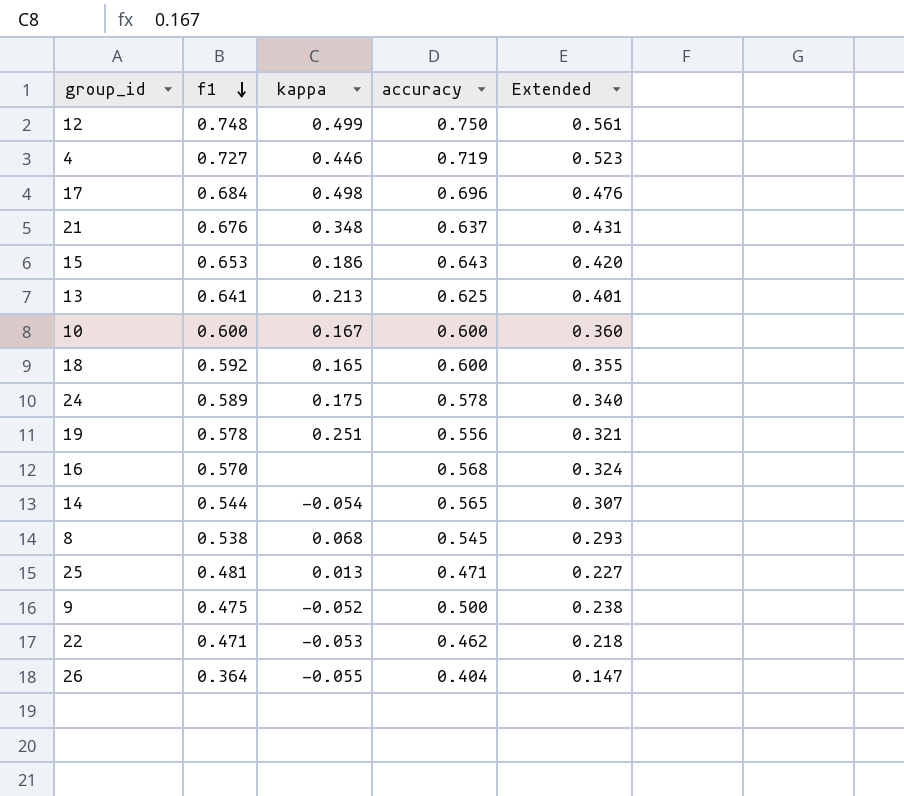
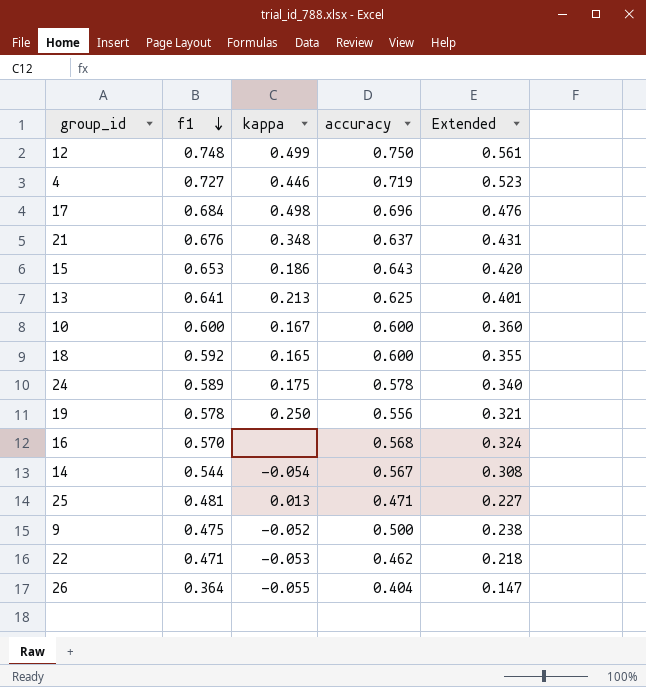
row 8: 0.538 | 0.068 | 0.545 | 0.293 -> none
19 | kappa: 0.251 -> 0.250
14 | accuracy: 0.565 -> 0.567
14 | Extended: 0.307 -> 0.308

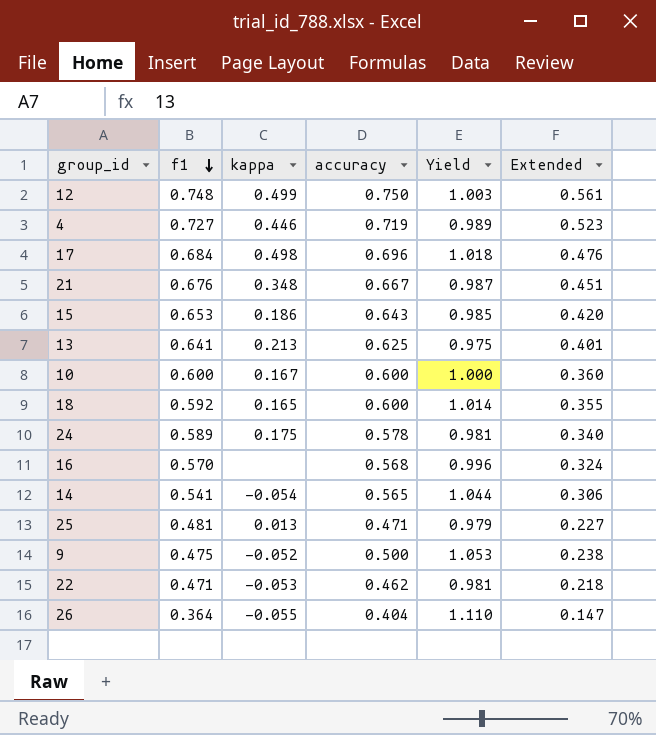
column Yield | formula: none -> [accuracy] / [f1]
row 19: 0.578 | 0.250 | 0.556 | 0.321 -> none
21 | accuracy: 0.637 -> 0.667
21 | Extended: 0.431 -> 0.451
14 | f1: 0.544 -> 0.541
14 | accuracy: 0.567 -> 0.565
14 | Extended: 0.308 -> 0.306

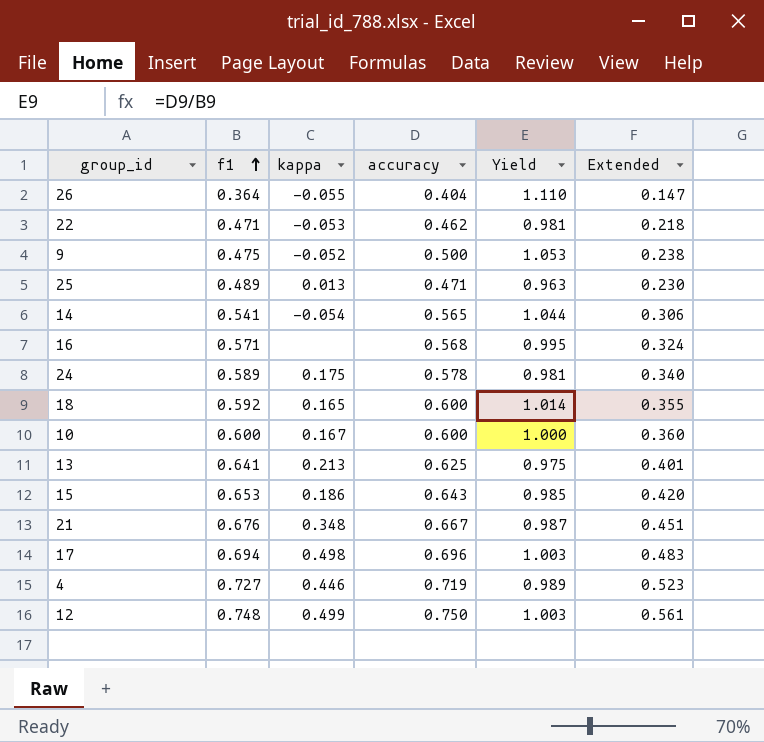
row order: f1 descending -> f1 ascending
25 | f1: 0.481 -> 0.489
25 | Yield: 0.979 -> 0.963
25 | Extended: 0.227 -> 0.230
16 | f1: 0.570 -> 0.571
16 | Yield: 0.996 -> 0.995
17 | f1: 0.684 -> 0.694
17 | Yield: 1.018 -> 1.003
17 | Extended: 0.476 -> 0.483

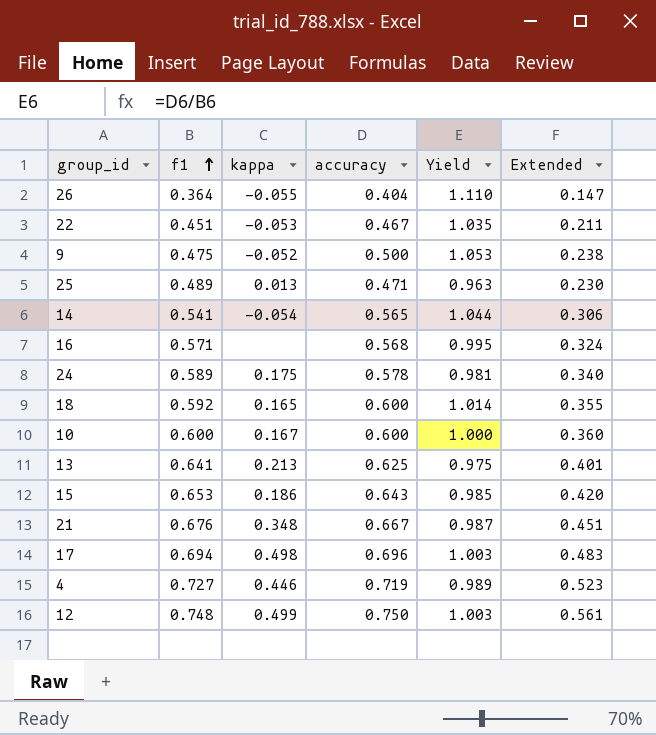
22 | f1: 0.471 -> 0.451
22 | accuracy: 0.462 -> 0.467
22 | Yield: 0.981 -> 1.035
22 | Extended: 0.218 -> 0.211

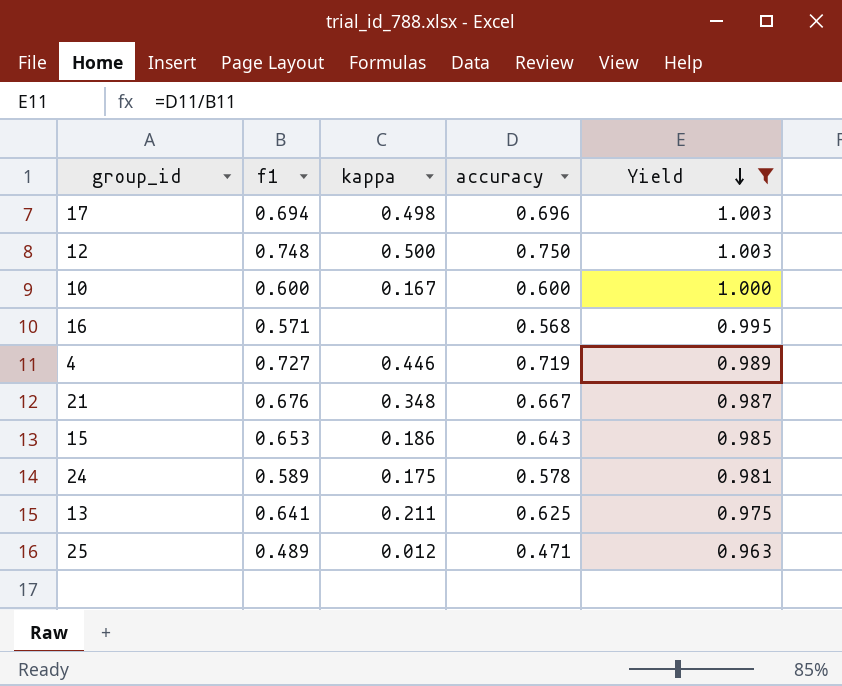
filter: none -> Yield <= 1.003
row order: f1 ascending -> Yield descending
column Extended | formula: [f1] * [accuracy] -> none
12 | kappa: 0.499 -> 0.500
13 | kappa: 0.213 -> 0.211
25 | kappa: 0.013 -> 0.012

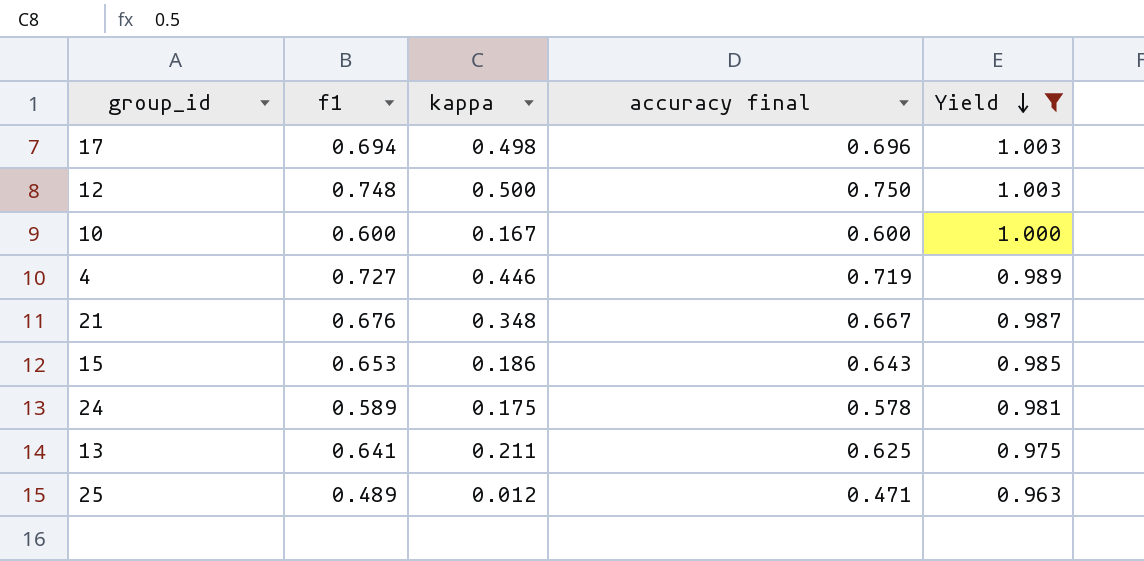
column name: accuracy -> accuracy final
row 16: 0.571 | none | 0.568 | 0.995 -> none

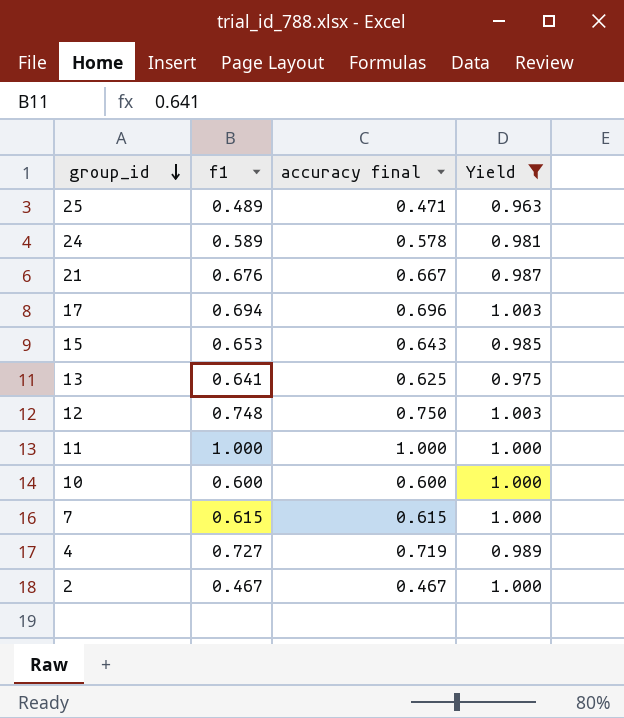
row order: Yield descending -> group_id descending
column kappa | position: 3 -> none
row 11: none -> 1.000 | 1.000 | 1.000
row 7: none -> 0.615 | 0.615 | 1.000
row 2: none -> 0.467 | 0.467 | 1.000

